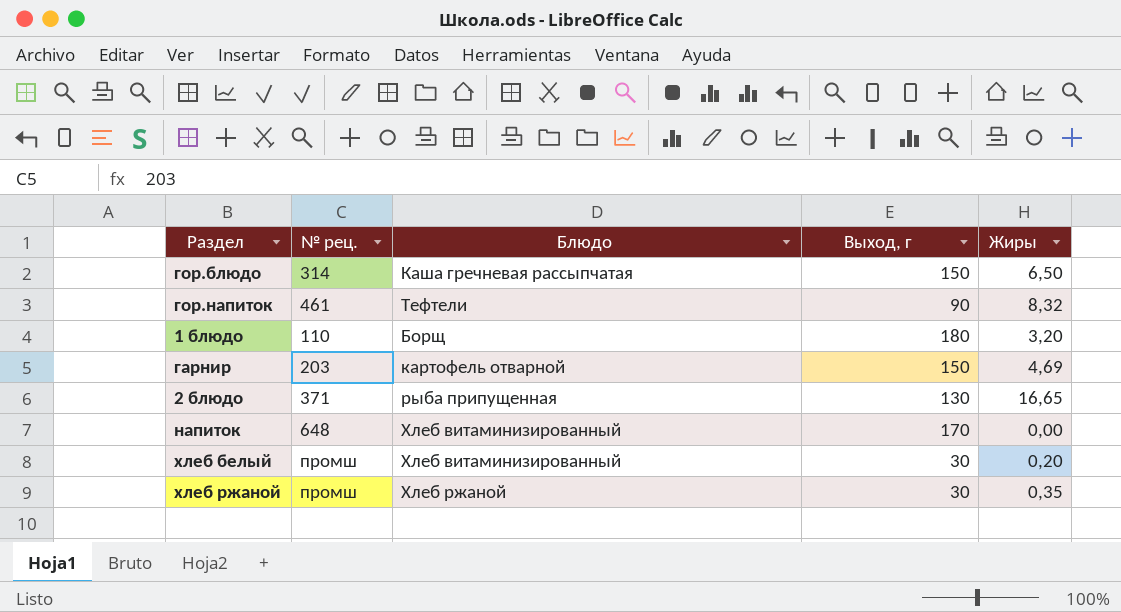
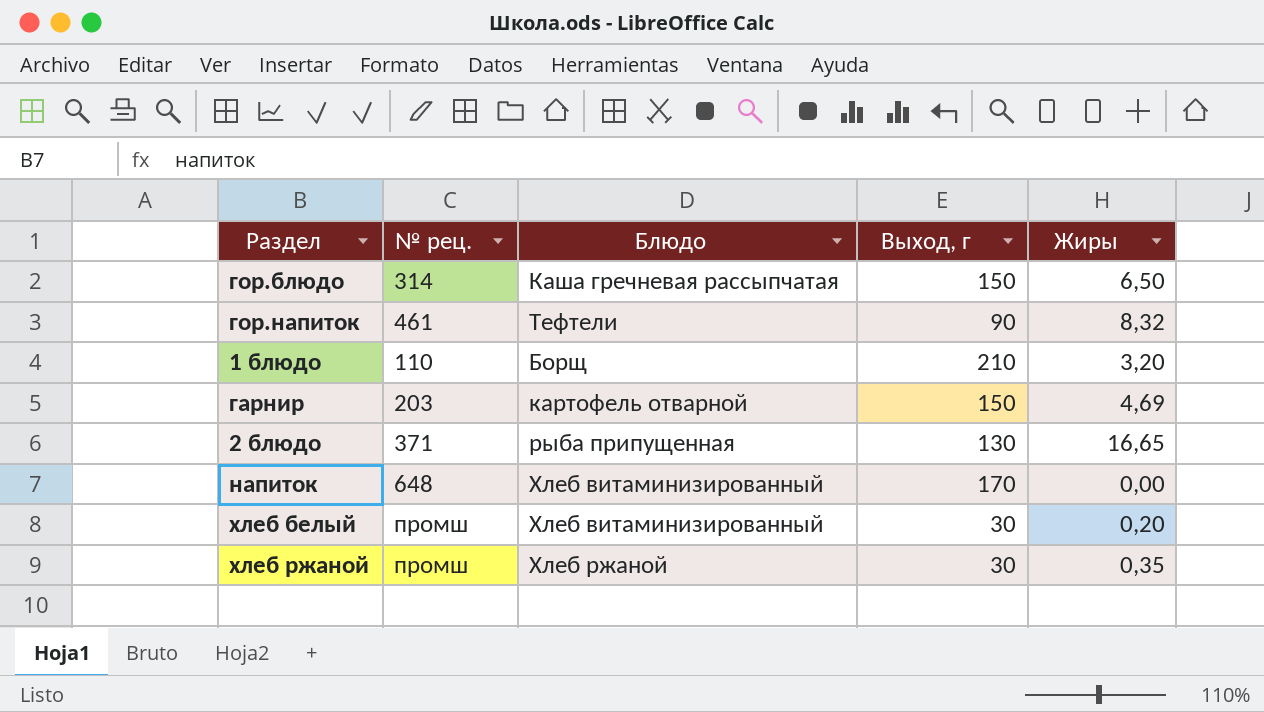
1 блюдо | Выход, г: 180 -> 210

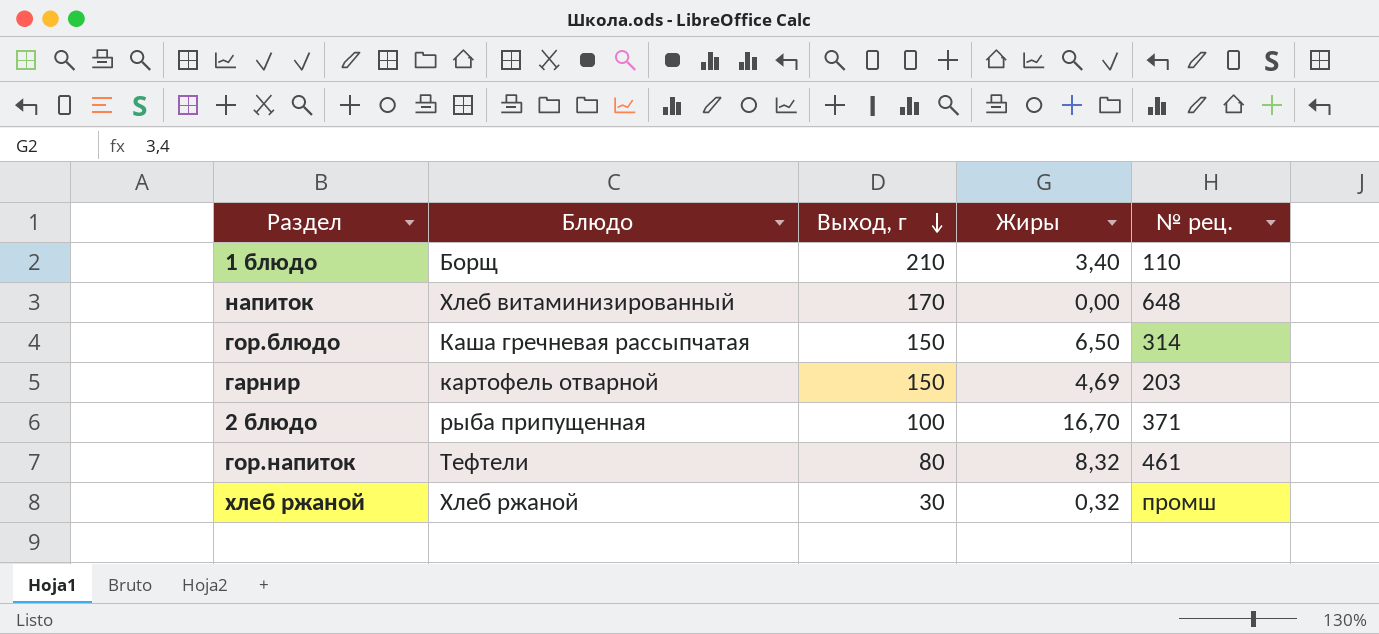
row order: none -> Выход, г descending
column № рец. | position: 2 -> 5
row хлеб белый: промш | Хлеб витаминизированный | 30 | 0,20 -> none
1 блюдо | Жиры: 3,20 -> 3,40
2 блюдо | Выход, г: 130 -> 100
2 блюдо | Жиры: 16,65 -> 16,70
гор.напиток | Выход, г: 90 -> 80
хлеб ржаной | Жиры: 0,35 -> 0,32

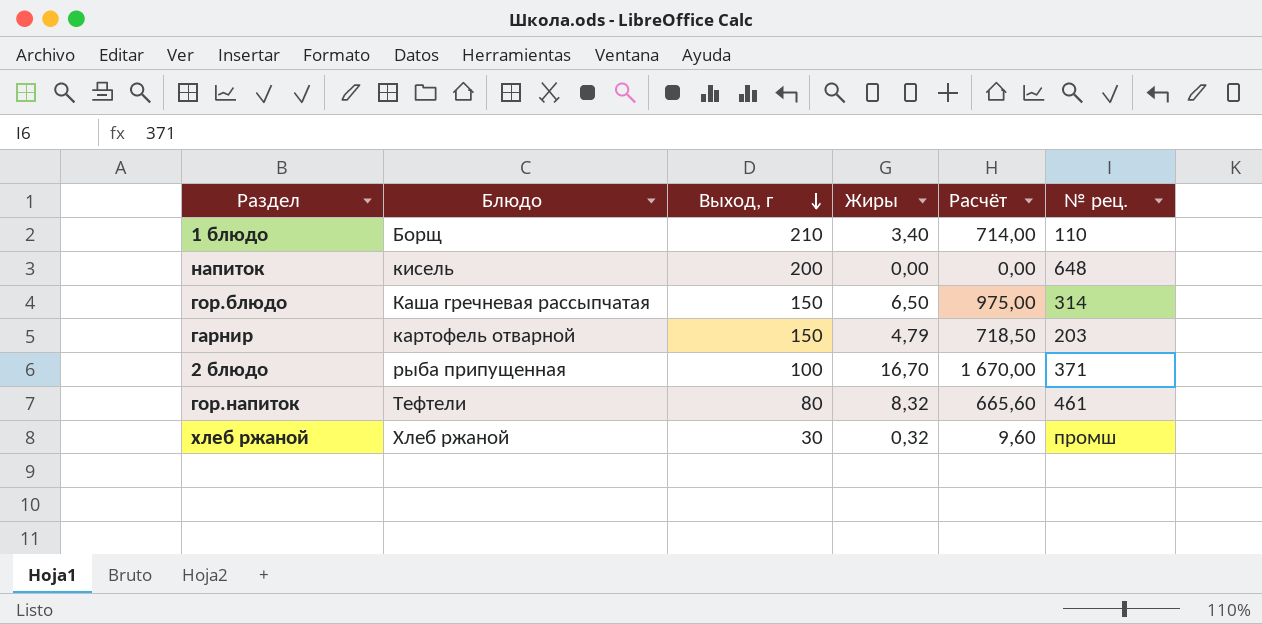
column Расчёт | formula: none -> [Выход, г] * [Жиры]
напиток | Блюдо: Хлеб витаминизированный -> кисель
напиток | Выход, г: 170 -> 200
гарнир | Жиры: 4,69 -> 4,79

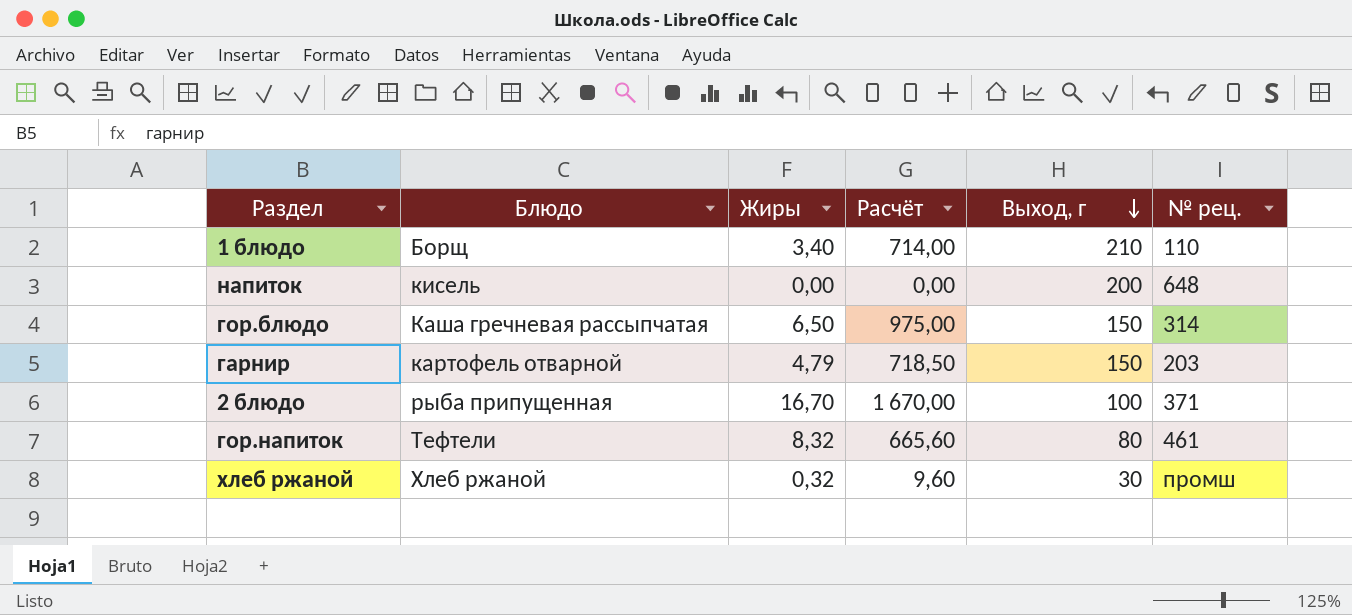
column Выход, г | position: 3 -> 5

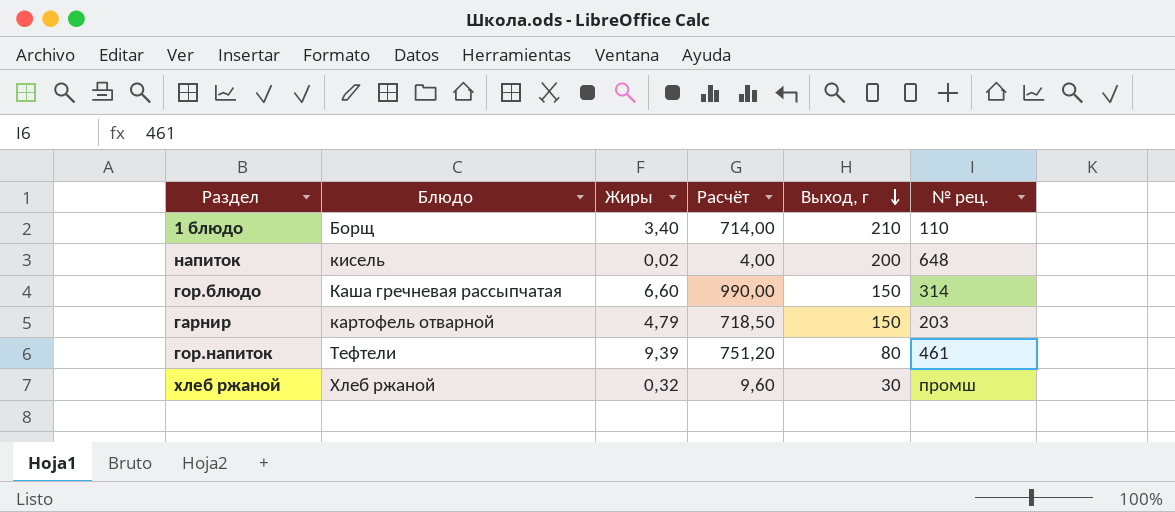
row 2 блюдо: рыба припущенная | 16,70 | 1 670,00 | 100 | 371 -> none
напиток | Жиры: 0,00 -> 0,02
напиток | Расчёт: 0,00 -> 4,00
гор.блюдо | Жиры: 6,50 -> 6,60
гор.блюдо | Расчёт: 975,00 -> 990,00
гор.напиток | Жиры: 8,32 -> 9,39
гор.напиток | Расчёт: 665,60 -> 751,20

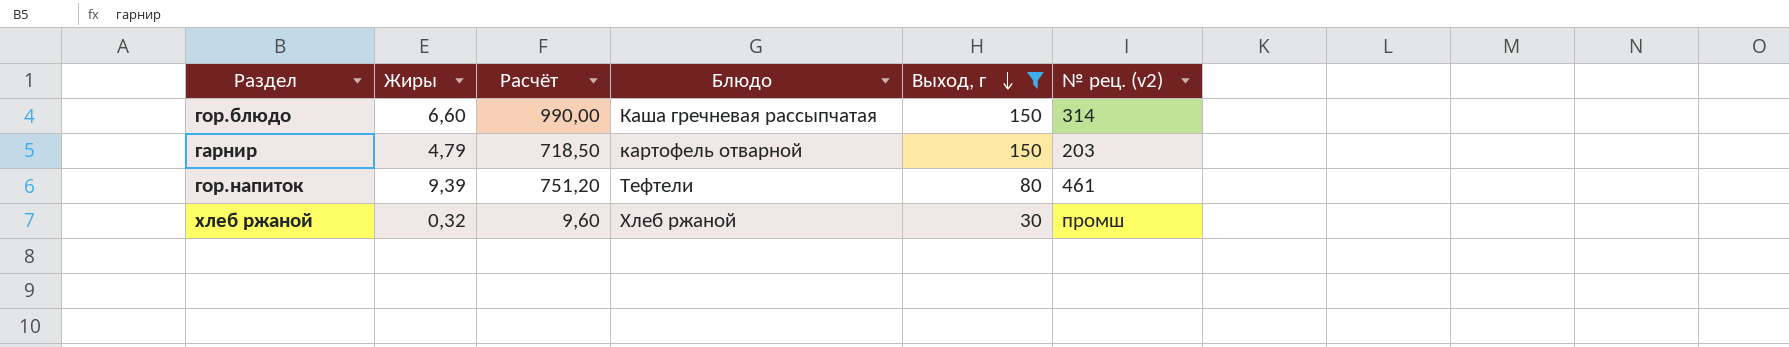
filter: none -> Выход, г <= 150
column Блюдо | position: 2 -> 4
column name: № рец. -> № рец. (v2)

